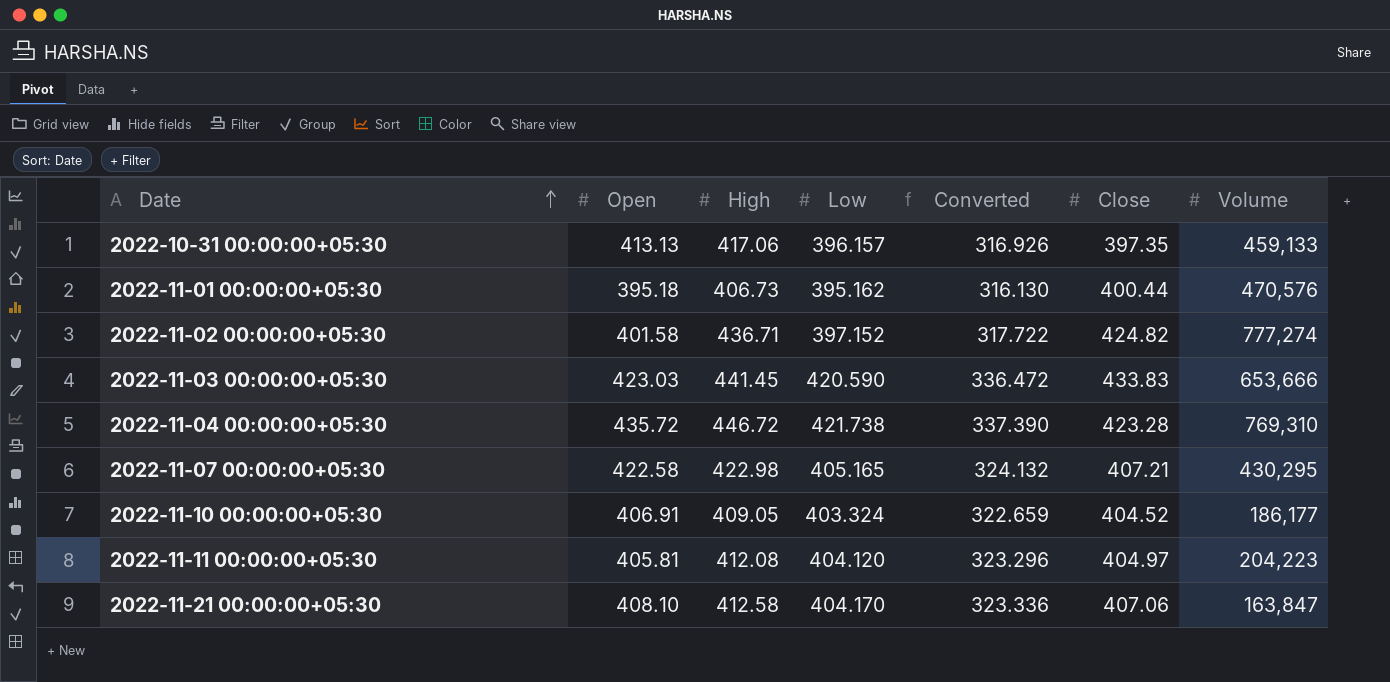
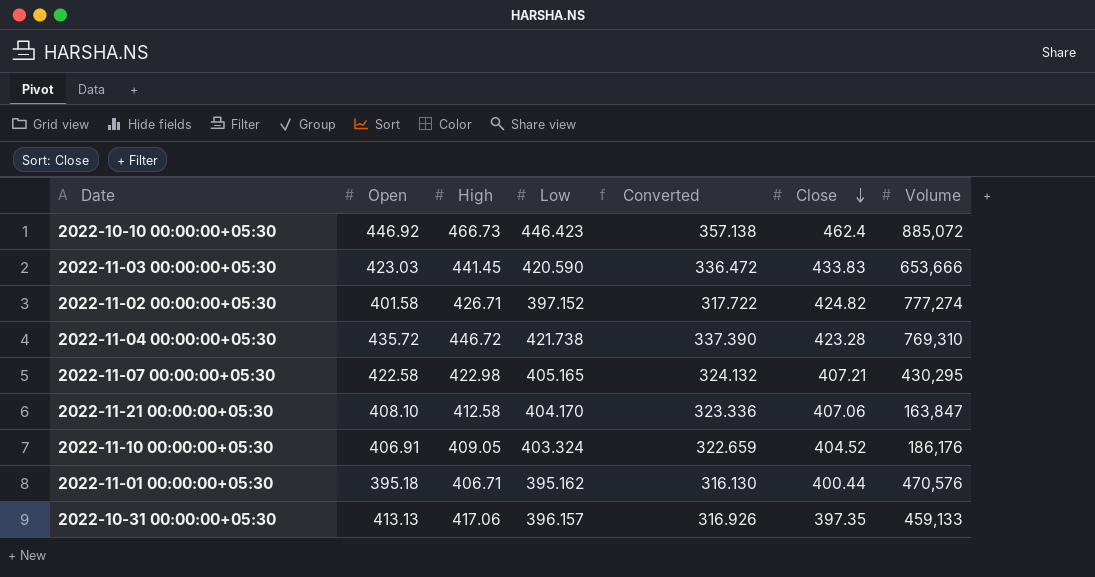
row order: Date ascending -> Close descending
row 2022-11-11 00:00:00+05:30: 405.81 | 412.08 | 404.120 | 323.296 | 404.97 | 204,223 -> none
row 2022-10-10 00:00:00+05:30: none -> 446.92 | 466.73 | 446.423 | 357.138 | 462.4 | 885,072
2022-11-02 00:00:00+05:30 | High: 436.71 -> 426.71
2022-11-10 00:00:00+05:30 | Volume: 186,177 -> 186,176
2022-11-01 00:00:00+05:30 | High: 406.73 -> 406.71

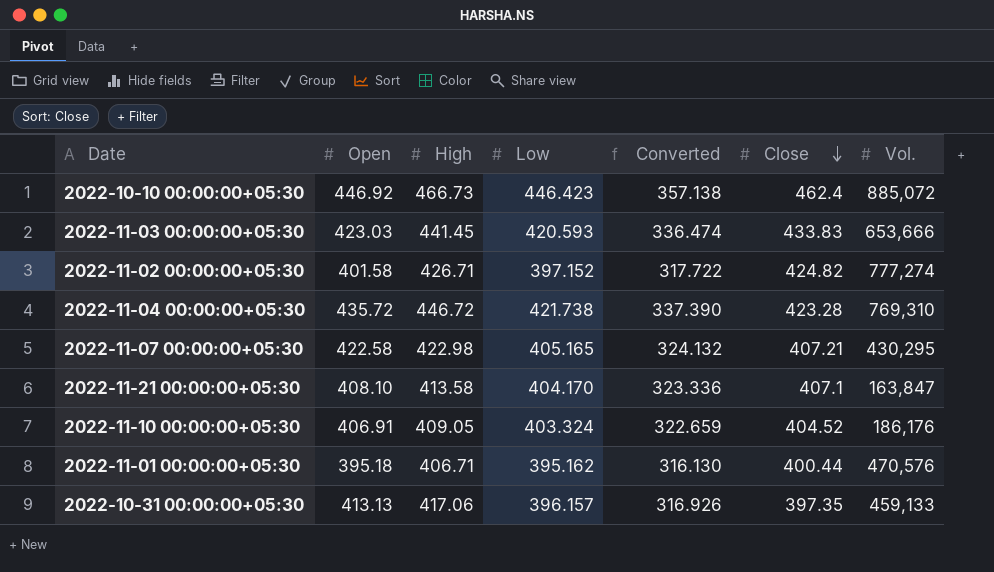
column name: Volume -> Vol.
2022-11-03 00:00:00+05:30 | Low: 420.590 -> 420.593
2022-11-03 00:00:00+05:30 | Converted: 336.472 -> 336.474
2022-11-21 00:00:00+05:30 | High: 412.58 -> 413.58
2022-11-21 00:00:00+05:30 | Close: 407.06 -> 407.1

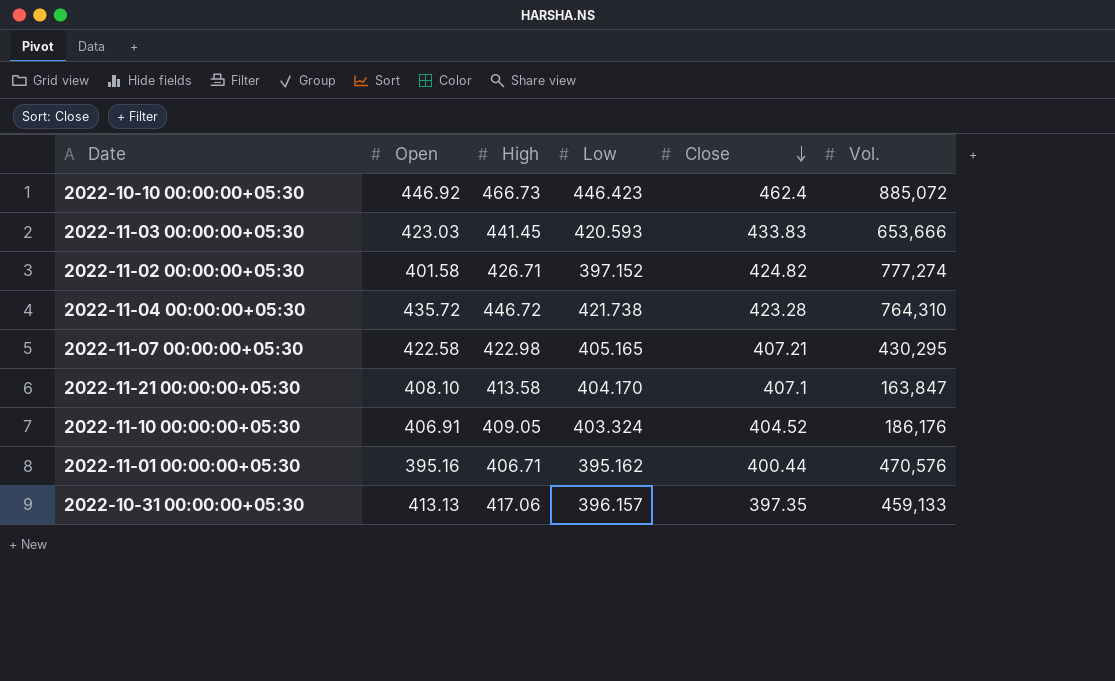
column Converted | formula: [Low] * 0.8 -> none
2022-11-04 00:00:00+05:30 | Vol.: 769,310 -> 764,310
2022-11-01 00:00:00+05:30 | Open: 395.18 -> 395.16

